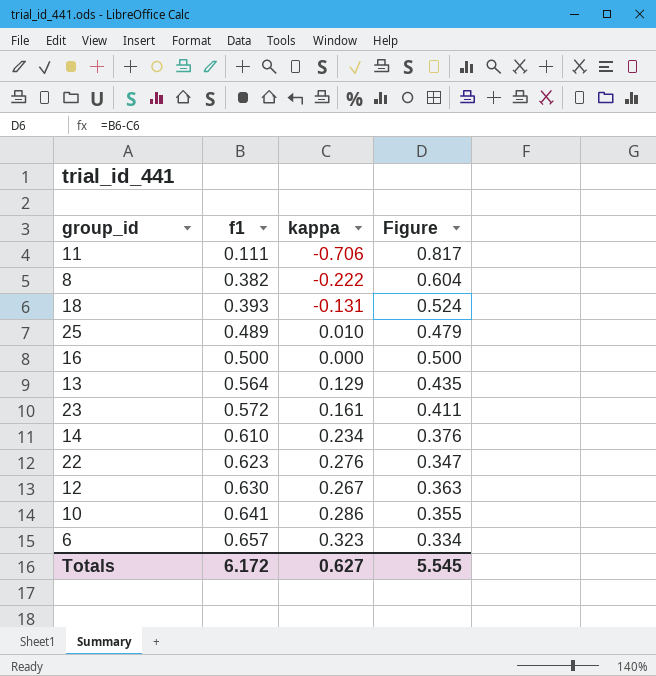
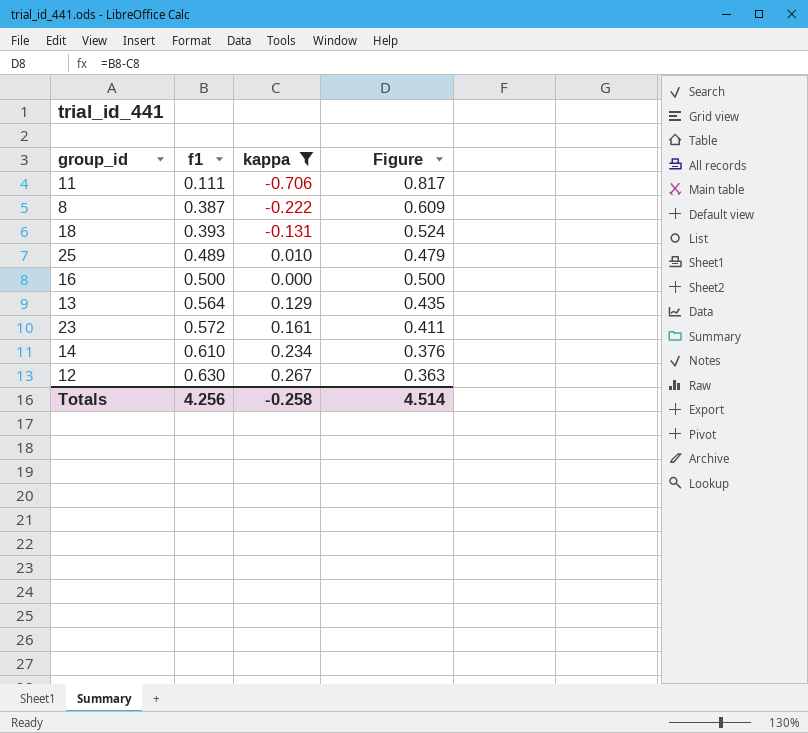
filter: none -> kappa <= 0.267
8 | f1: 0.382 -> 0.387
8 | Figure: 0.604 -> 0.609
Totals | f1: 6.172 -> 4.256
Totals | kappa: 0.627 -> -0.258
Totals | Figure: 5.545 -> 4.514

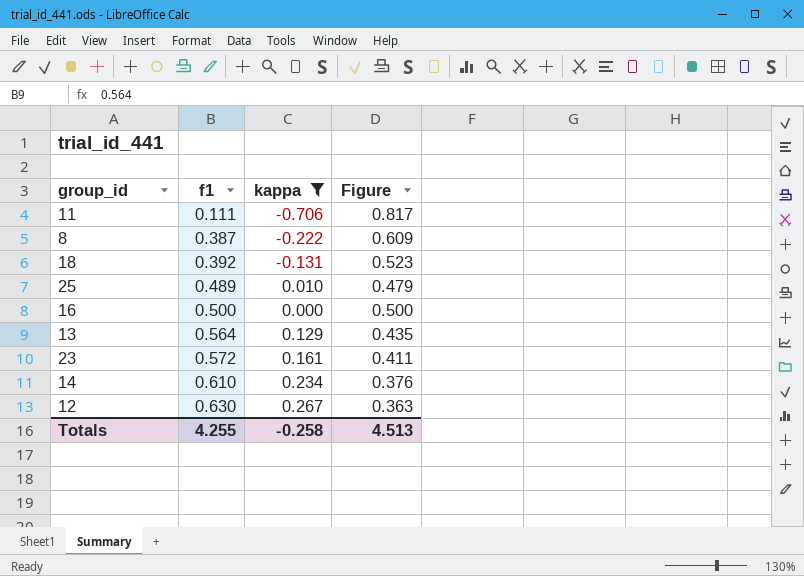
18 | f1: 0.393 -> 0.392
18 | Figure: 0.524 -> 0.523
Totals | f1: 4.256 -> 4.255
Totals | Figure: 4.514 -> 4.513

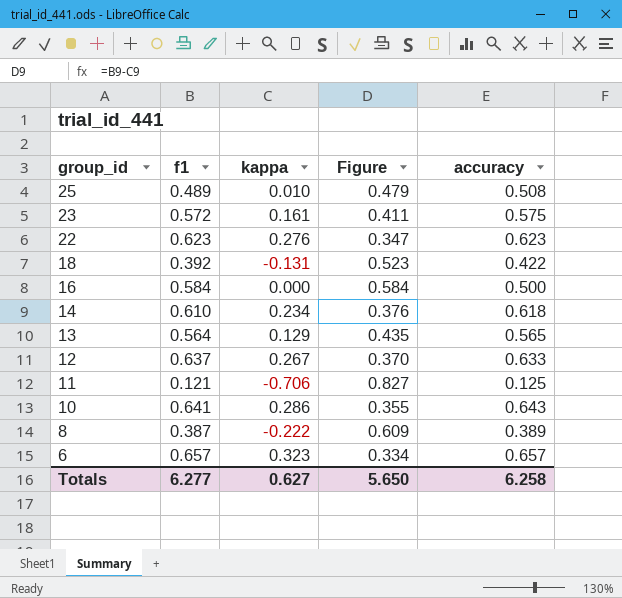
filter: kappa <= 0.267 -> none
row order: f1 ascending -> group_id descending
column accuracy | position: none -> 5
16 | f1: 0.500 -> 0.584
16 | Figure: 0.500 -> 0.584
12 | f1: 0.630 -> 0.637
12 | Figure: 0.363 -> 0.370
11 | f1: 0.111 -> 0.121
11 | Figure: 0.817 -> 0.827
Totals | f1: 4.255 -> 6.277
Totals | kappa: -0.258 -> 0.627
Totals | Figure: 4.513 -> 5.650

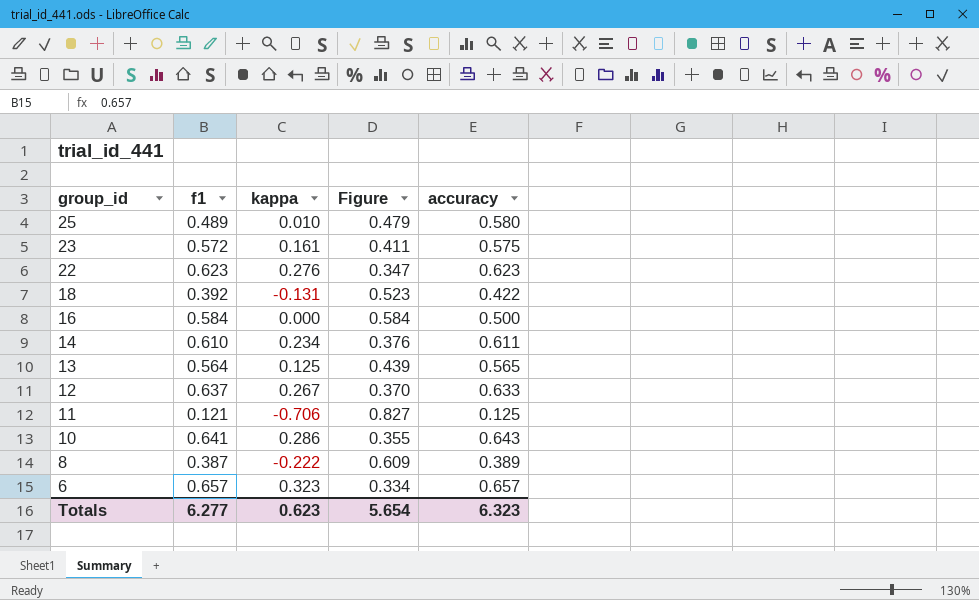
25 | accuracy: 0.508 -> 0.580
14 | accuracy: 0.618 -> 0.611
13 | kappa: 0.129 -> 0.125
13 | Figure: 0.435 -> 0.439
Totals | kappa: 0.627 -> 0.623
Totals | Figure: 5.650 -> 5.654
Totals | accuracy: 6.258 -> 6.323

